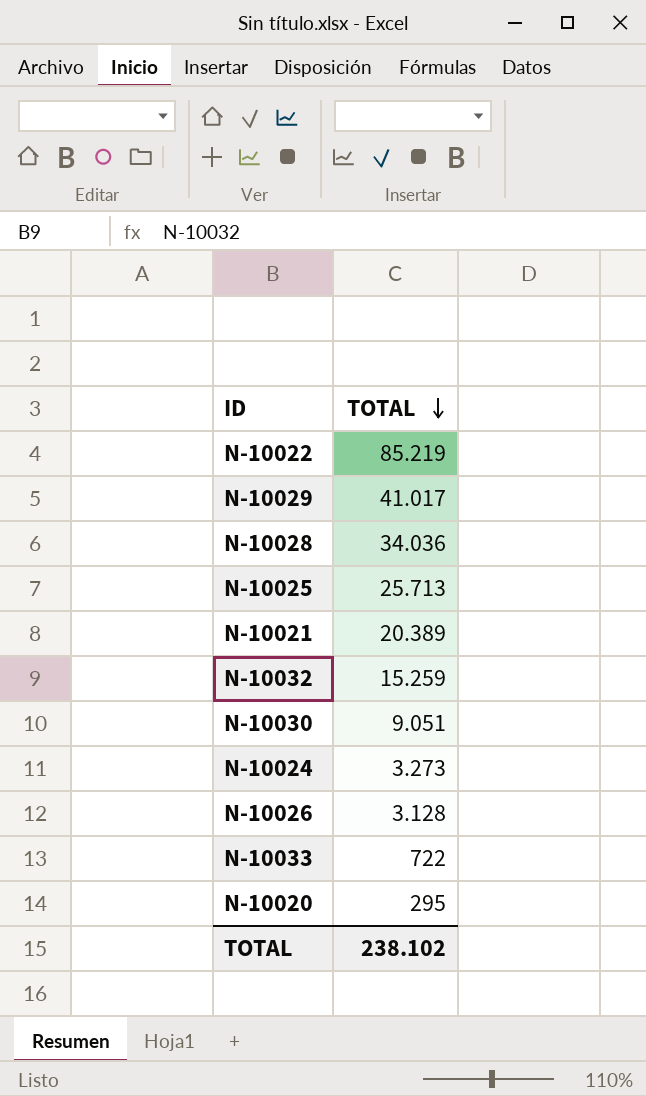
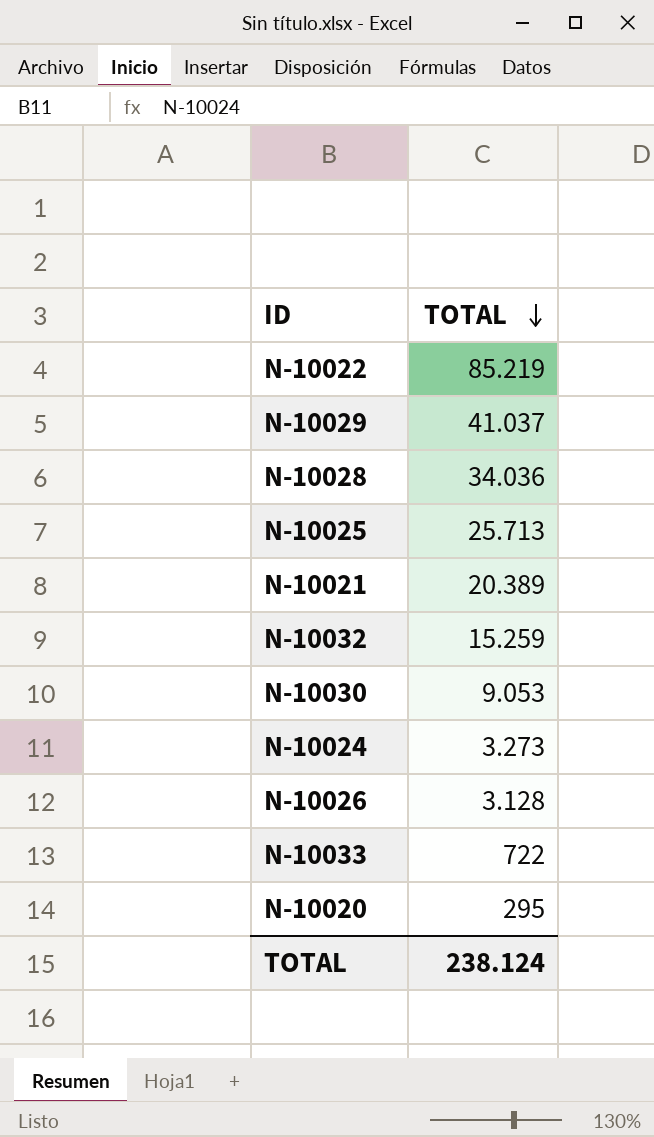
N-10029 | TOTAL: 41.017 -> 41.037
N-10030 | TOTAL: 9.051 -> 9.053
TOTAL | TOTAL: 238.102 -> 238.124

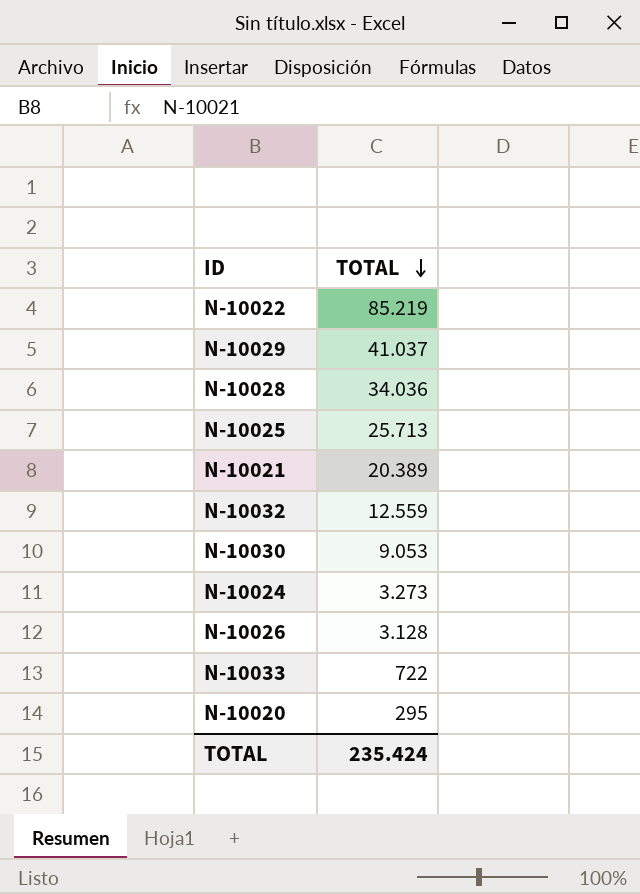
N-10032 | TOTAL: 15.259 -> 12.559
TOTAL | TOTAL: 238.124 -> 235.424

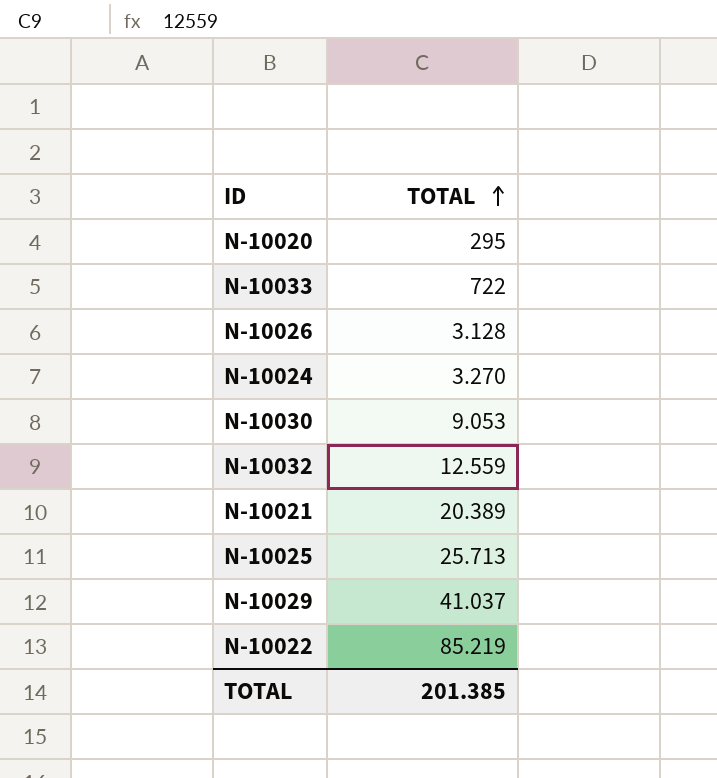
row order: TOTAL descending -> TOTAL ascending
row N-10028: 34.036 -> none
N-10024 | TOTAL: 3.273 -> 3.270
TOTAL | TOTAL: 235.424 -> 201.385

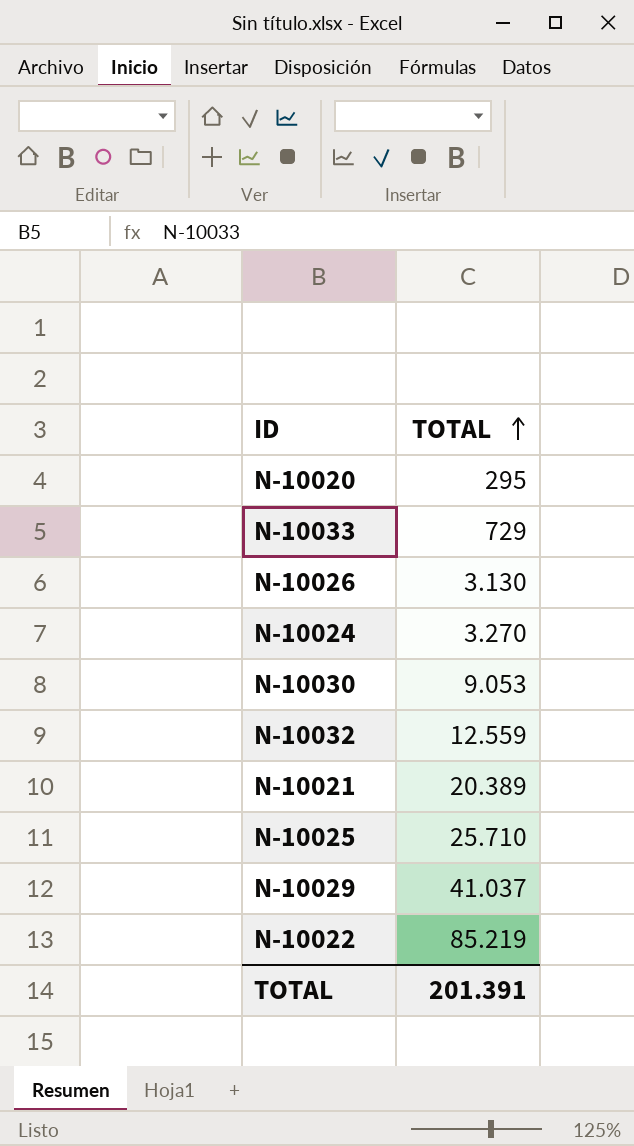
N-10033 | TOTAL: 722 -> 729
N-10026 | TOTAL: 3.128 -> 3.130
N-10025 | TOTAL: 25.713 -> 25.710
TOTAL | TOTAL: 201.385 -> 201.391

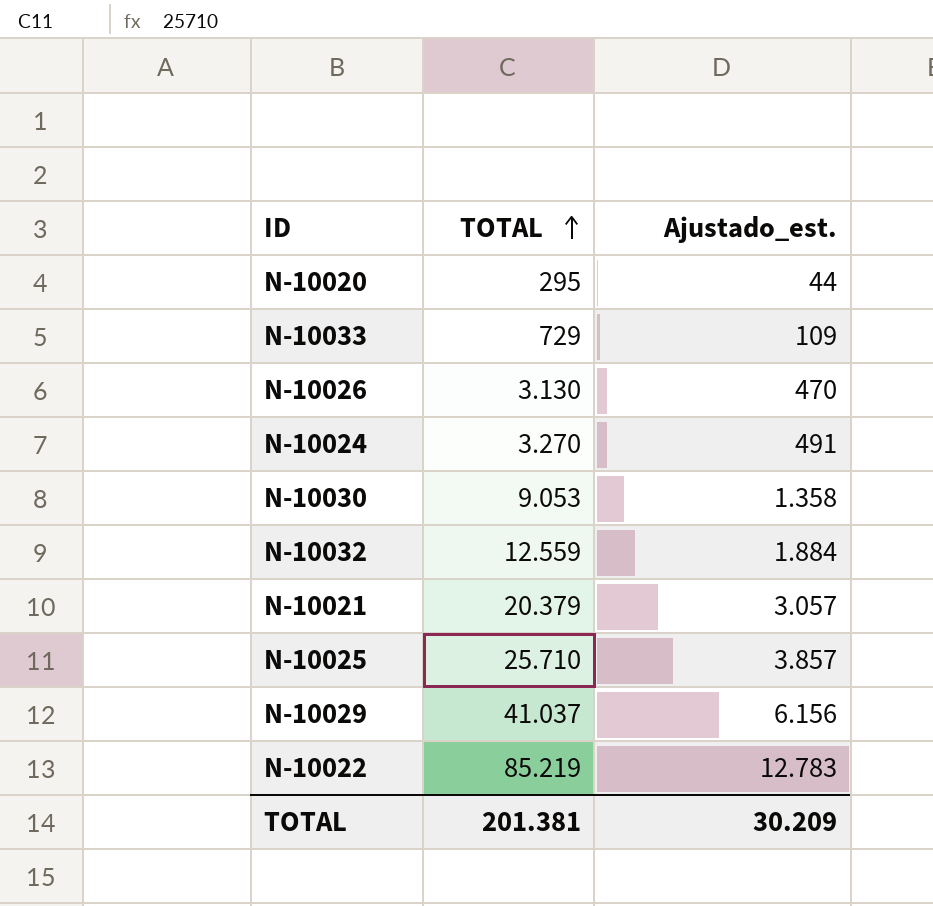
column Ajustado_est. | formula: none -> [TOTAL] * 0,15
N-10021 | TOTAL: 20.389 -> 20.379
TOTAL | TOTAL: 201.391 -> 201.381

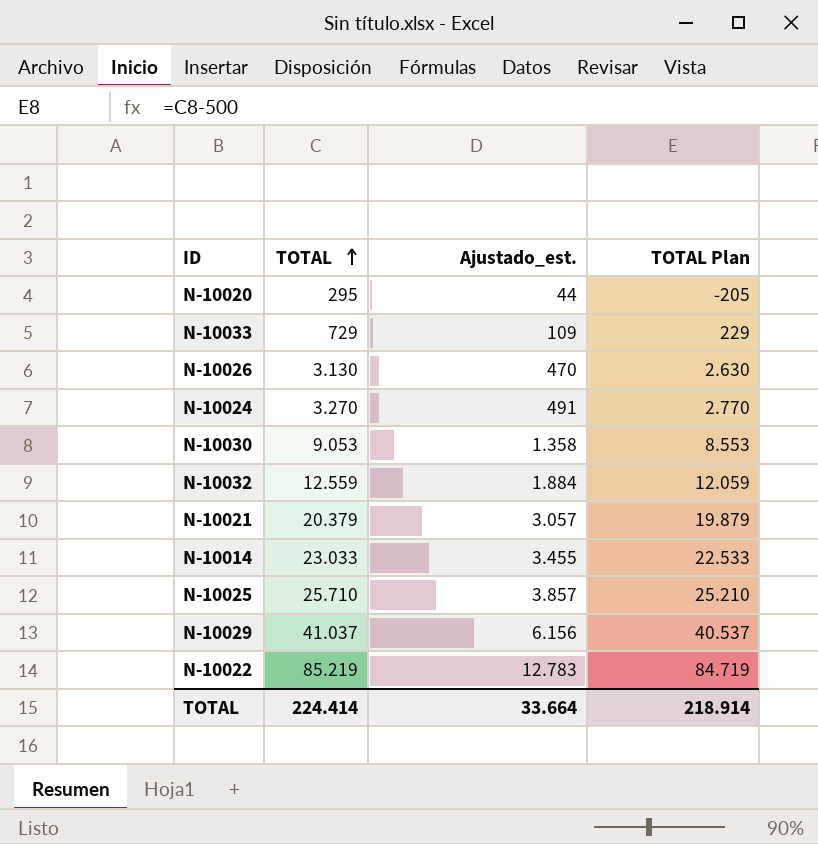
column TOTAL Plan | formula: none -> [TOTAL] - 500
row N-10014: none -> 23.033 | 3.455 | 22.533
TOTAL | TOTAL: 201.381 -> 224.414
TOTAL | Ajustado_est.: 30.209 -> 33.664

